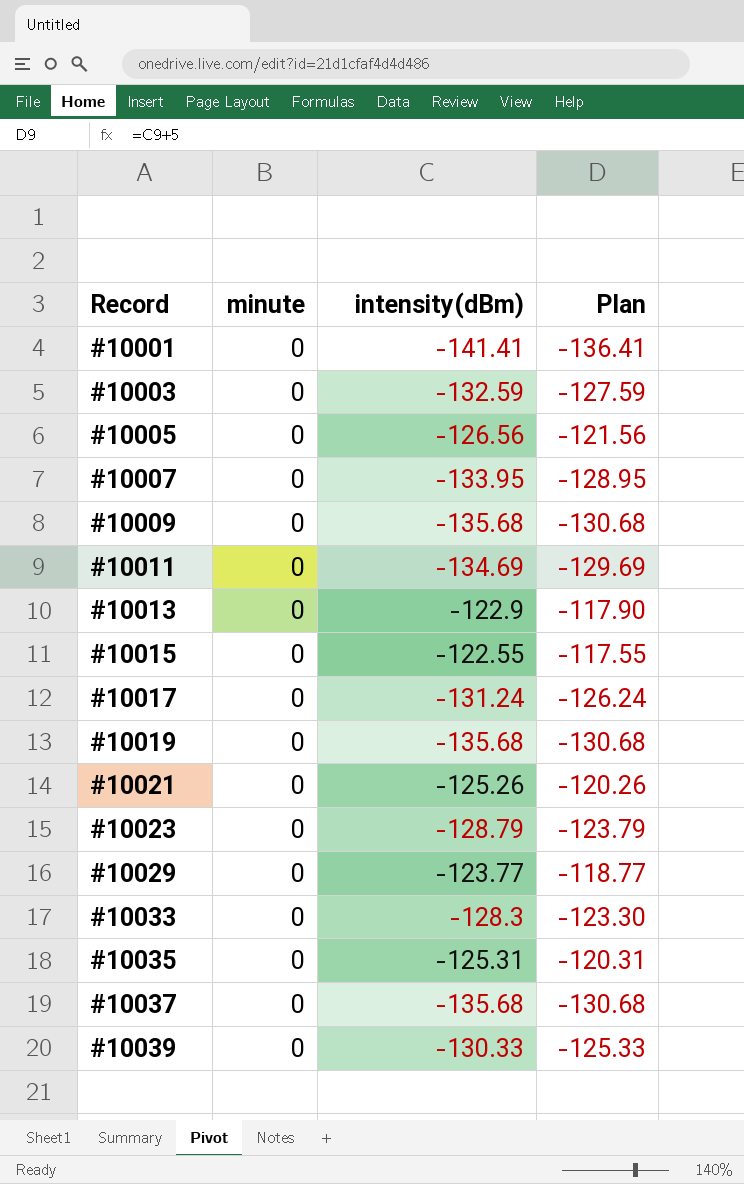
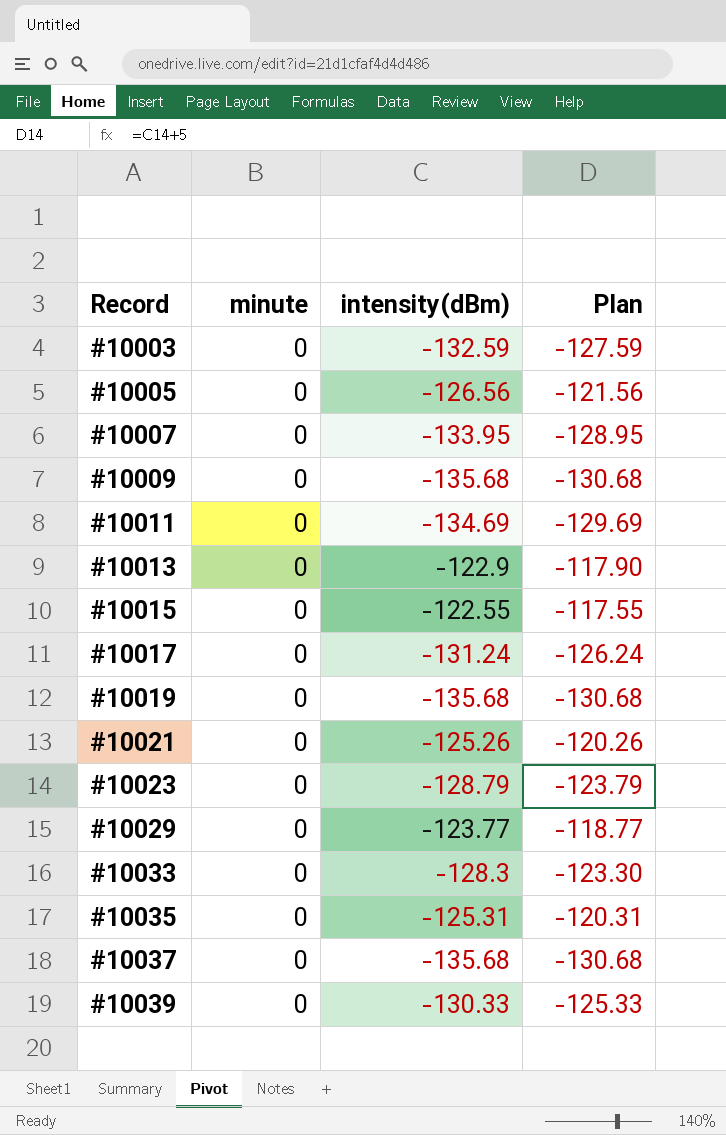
row #10001: 0 | -141.41 | -136.41 -> none

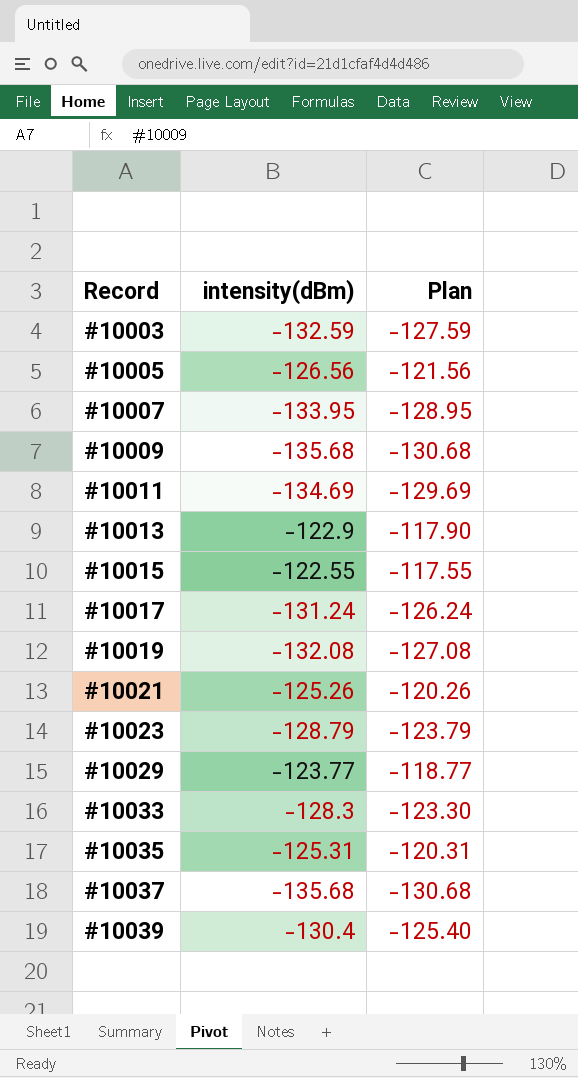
column minute | position: 2 -> none
#10019 | intensity(dBm): -135.68 -> -132.08
#10019 | Plan: -130.68 -> -127.08
#10039 | intensity(dBm): -130.33 -> -130.4
#10039 | Plan: -125.33 -> -125.40

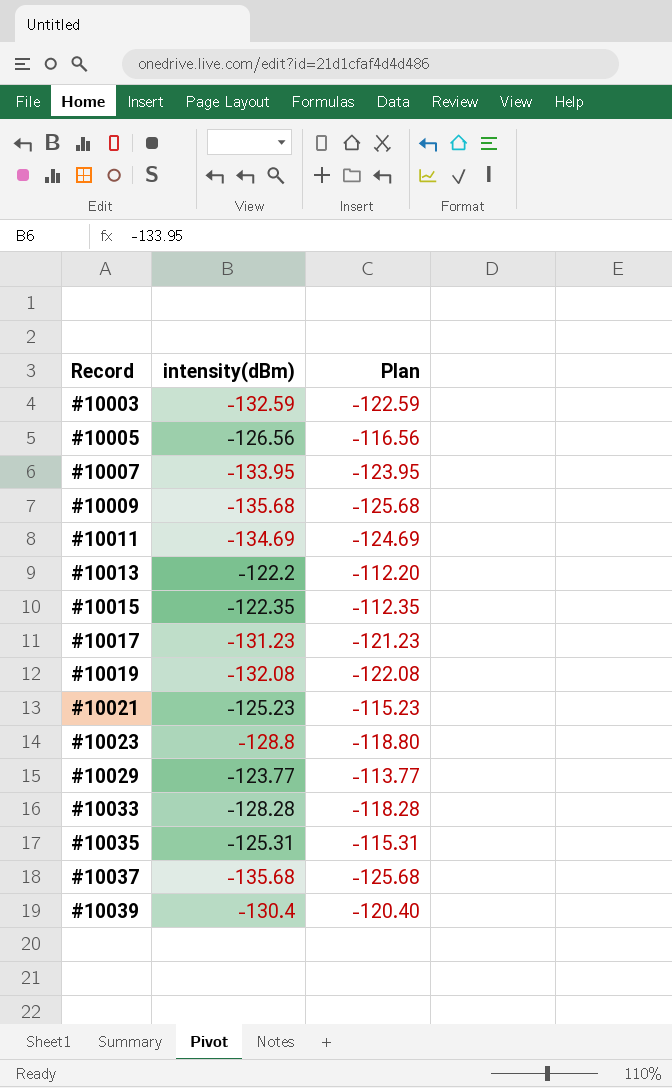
column Plan | formula: [intensity(dBm)] + 5 -> [intensity(dBm)] + 10
#10013 | intensity(dBm): -122.9 -> -122.2
#10015 | intensity(dBm): -122.55 -> -122.35
#10017 | intensity(dBm): -131.24 -> -131.23
#10021 | intensity(dBm): -125.26 -> -125.23
#10023 | intensity(dBm): -128.79 -> -128.8
#10033 | intensity(dBm): -128.3 -> -128.28

